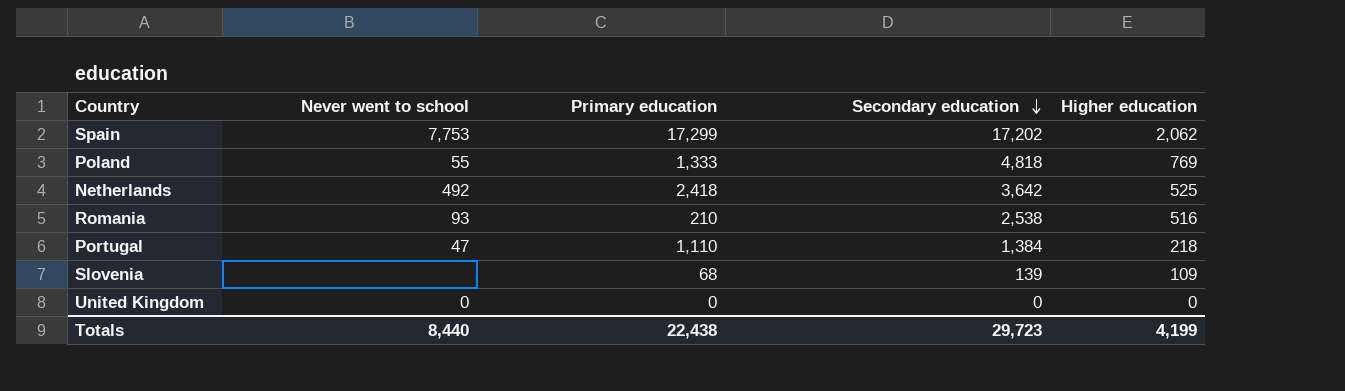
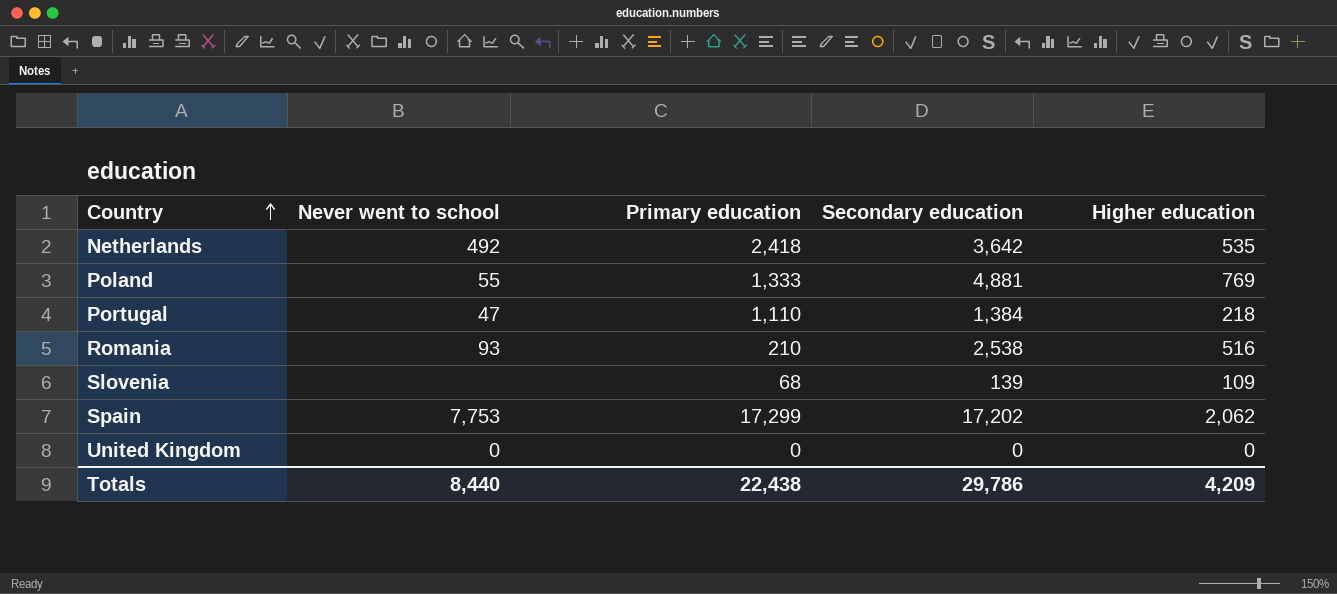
row order: Secondary education descending -> Country ascending
Netherlands | Higher education: 525 -> 535
Poland | Secondary education: 4,818 -> 4,881
Totals | Secondary education: 29,723 -> 29,786
Totals | Higher education: 4,199 -> 4,209

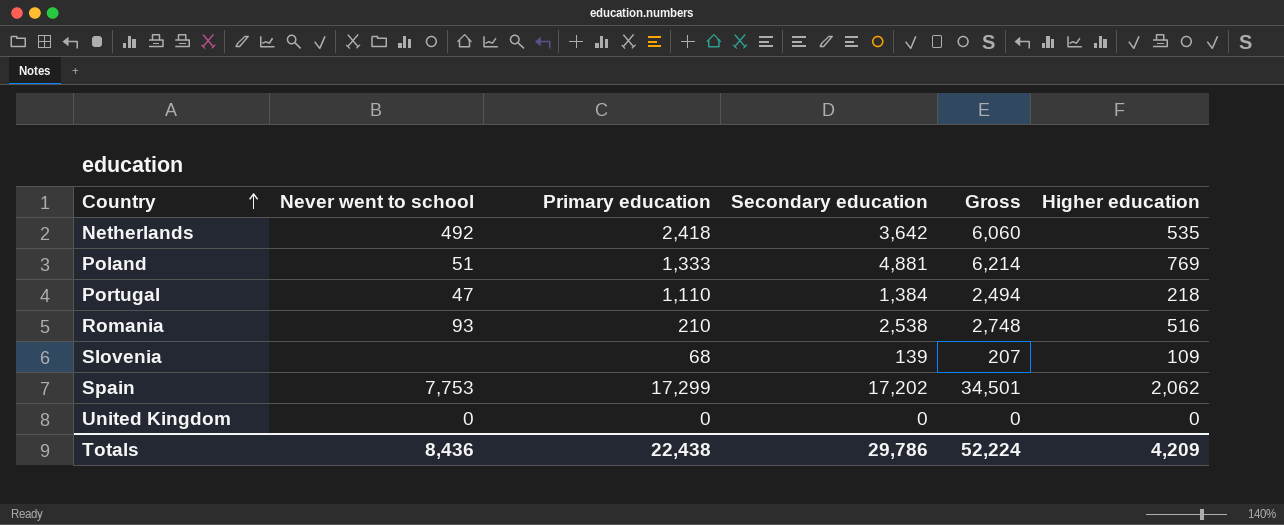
column Gross | formula: none -> [Primary education] + [Secondary education]
Poland | Never went to school: 55 -> 51
Totals | Never went to school: 8,440 -> 8,436

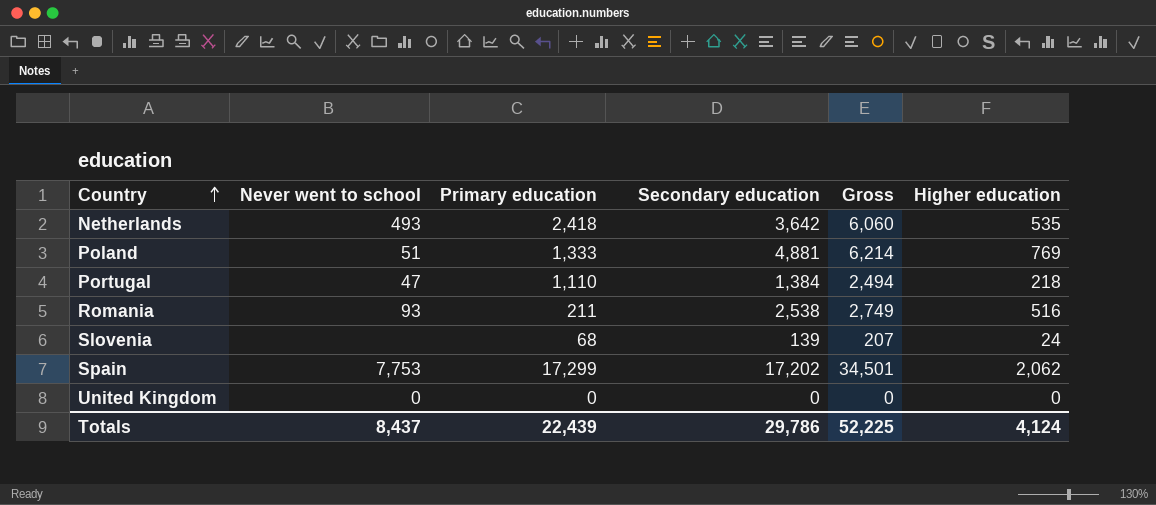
Netherlands | Never went to school: 492 -> 493
Romania | Primary education: 210 -> 211
Romania | Gross: 2,748 -> 2,749
Slovenia | Higher education: 109 -> 24
Totals | Never went to school: 8,436 -> 8,437
Totals | Primary education: 22,438 -> 22,439
Totals | Gross: 52,224 -> 52,225
Totals | Higher education: 4,209 -> 4,124

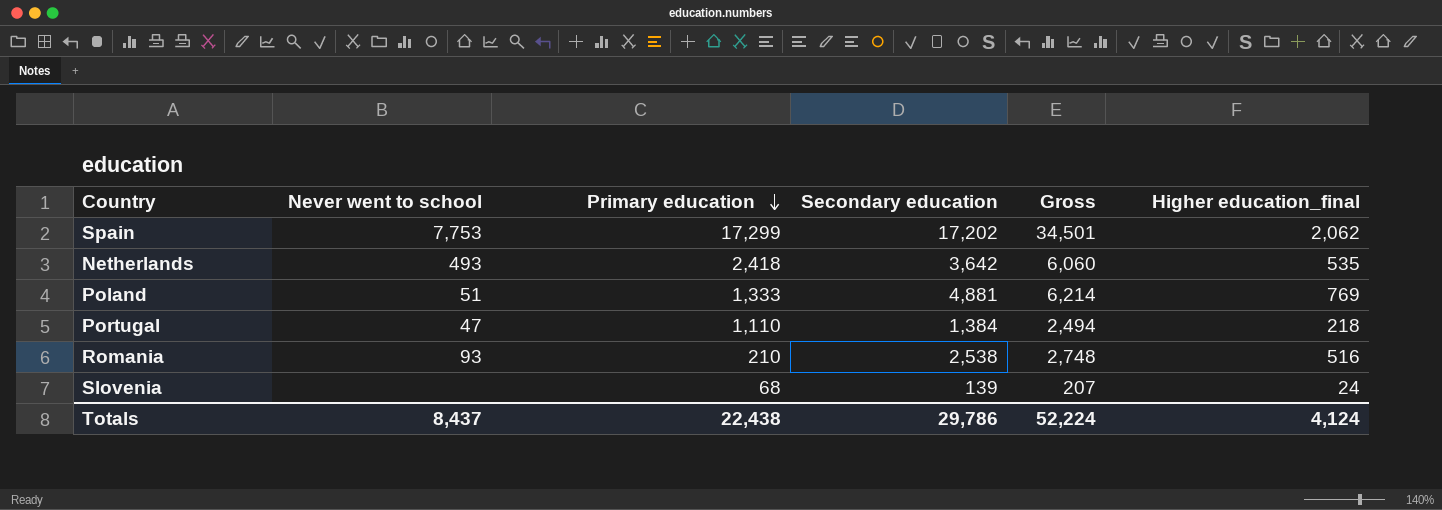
row order: Country ascending -> Primary education descending
column name: Higher education -> Higher education_final
row United Kingdom: 0 | 0 | 0 | 0 | 0 -> none
Romania | Primary education: 211 -> 210
Romania | Gross: 2,749 -> 2,748
Totals | Primary education: 22,439 -> 22,438
Totals | Gross: 52,225 -> 52,224

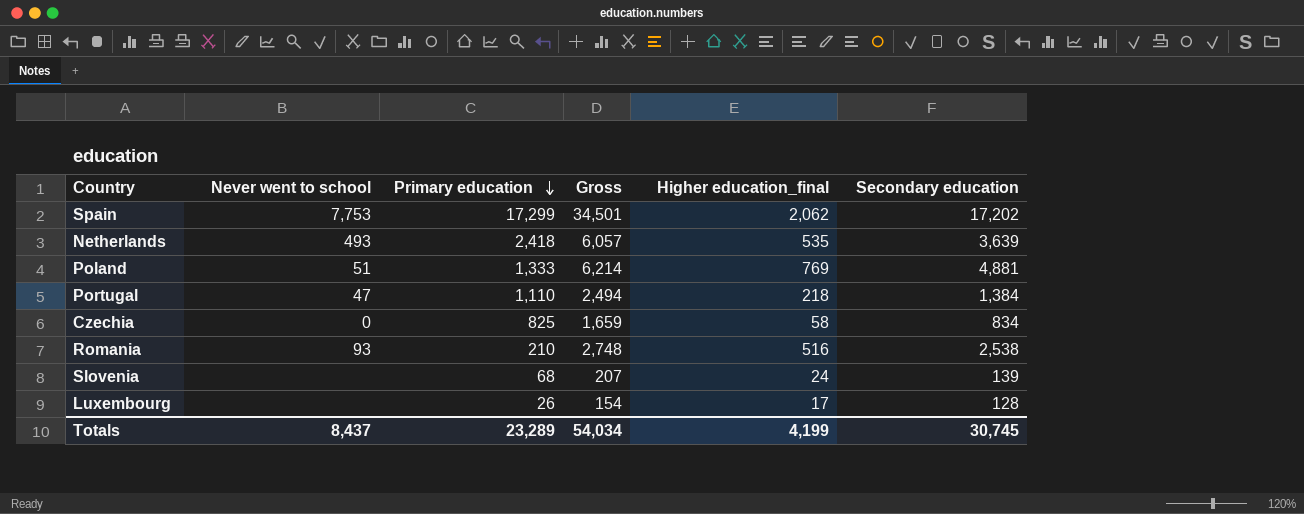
column Secondary education | position: 4 -> 6
Netherlands | Gross: 6,060 -> 6,057
Netherlands | Secondary education: 3,642 -> 3,639
row Czechia: none -> 0 | 825 | 1,659 | 58 | 834
row Luxembourg: none -> none | 26 | 154 | 17 | 128
Totals | Primary education: 22,438 -> 23,289
Totals | Gross: 52,224 -> 54,034
Totals | Higher education_final: 4,124 -> 4,199
Totals | Secondary education: 29,786 -> 30,745

